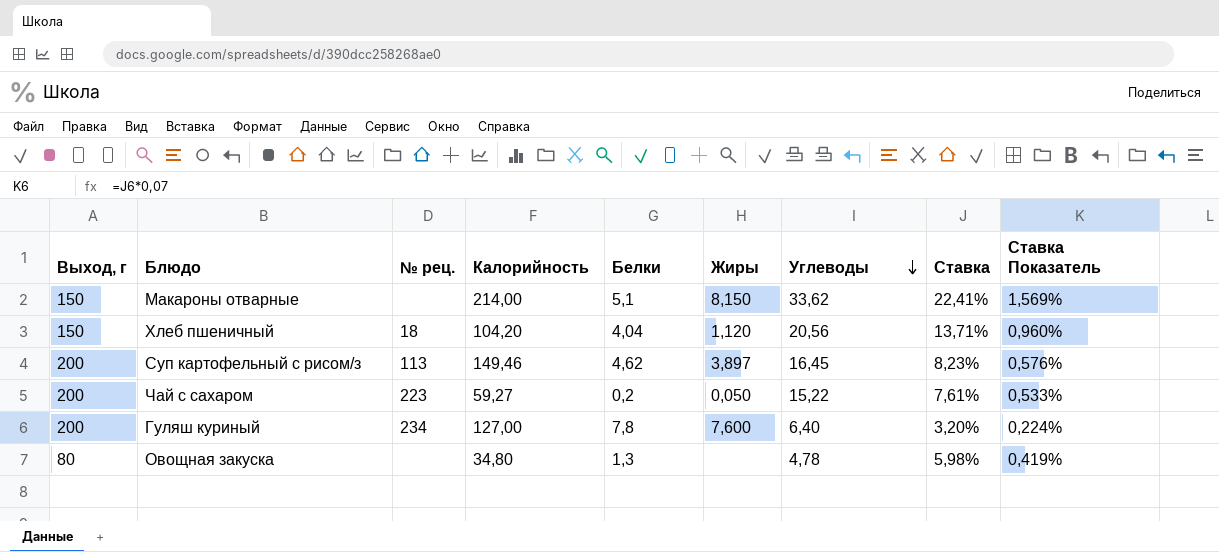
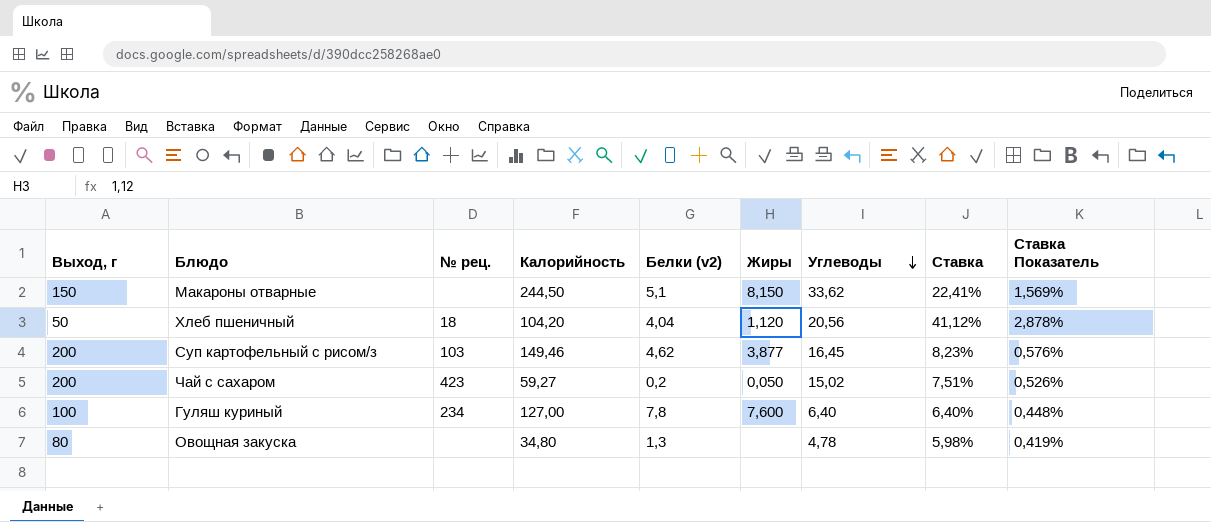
column name: Белки -> Белки (v2)
Макароны отварные | Калорийность: 214,00 -> 244,50
Хлеб пшеничный | Выход, г: 150 -> 50
Хлеб пшеничный | Ставка: 13,71% -> 41,12%
Хлеб пшеничный | Ставка Показатель: 0,960% -> 2,878%
Суп картофельный с рисом/з | № рец.: 113 -> 103
Суп картофельный с рисом/з | Жиры: 3,897 -> 3,877
Чай с сахаром | № рец.: 223 -> 423
Чай с сахаром | Углеводы: 15,22 -> 15,02
Чай с сахаром | Ставка: 7,61% -> 7,51%
Чай с сахаром | Ставка Показатель: 0,533% -> 0,526%
Гуляш куриный | Выход, г: 200 -> 100
Гуляш куриный | Ставка: 3,20% -> 6,40%
Гуляш куриный | Ставка Показатель: 0,224% -> 0,448%

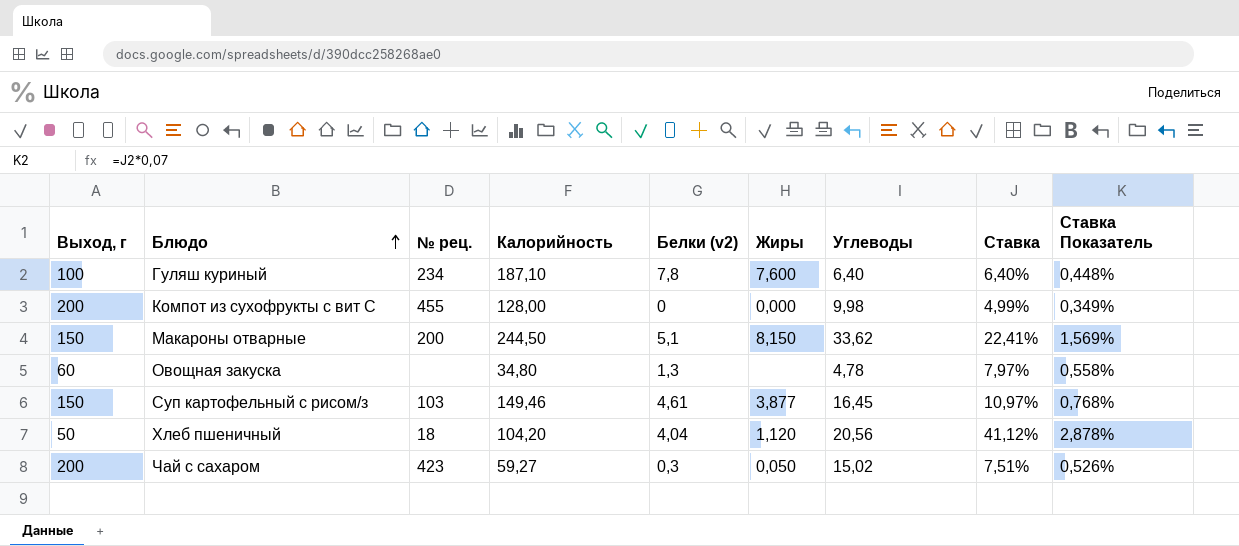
row order: Углеводы descending -> Блюдо ascending
Гуляш куриный | Калорийность: 127,00 -> 187,10
row Компот из сухофрукты с вит С: none -> 200 | 455 | 128,00 | 0 | 0,000 | 9,98 | 4,99% | 0,349%
Макароны отварные | № рец.: none -> 200
Овощная закуска | Выход, г: 80 -> 60
Овощная закуска | Ставка: 5,98% -> 7,97%
Овощная закуска | Ставка Показатель: 0,419% -> 0,558%
Суп картофельный с рисом/з | Выход, г: 200 -> 150
Суп картофельный с рисом/з | Белки (v2): 4,62 -> 4,61
Суп картофельный с рисом/з | Ставка: 8,23% -> 10,97%
Суп картофельный с рисом/з | Ставка Показатель: 0,576% -> 0,768%
Чай с сахаром | Белки (v2): 0,2 -> 0,3

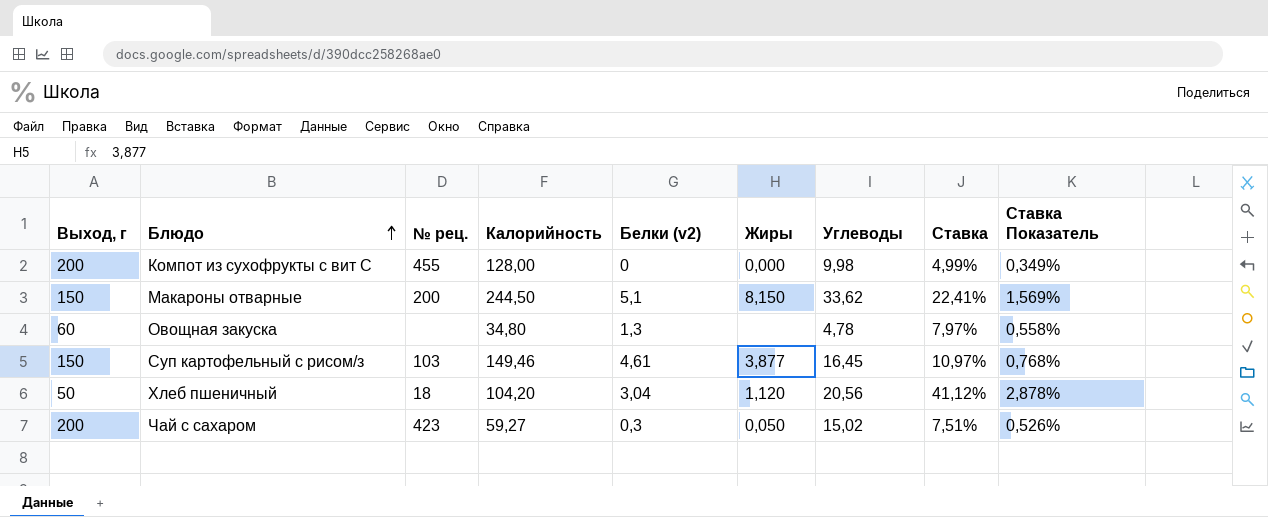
row Гуляш куриный: 100 | 234 | 187,10 | 7,8 | 7,600 | 6,40 | 6,40% | 0,448% -> none
Хлеб пшеничный | Белки (v2): 4,04 -> 3,04

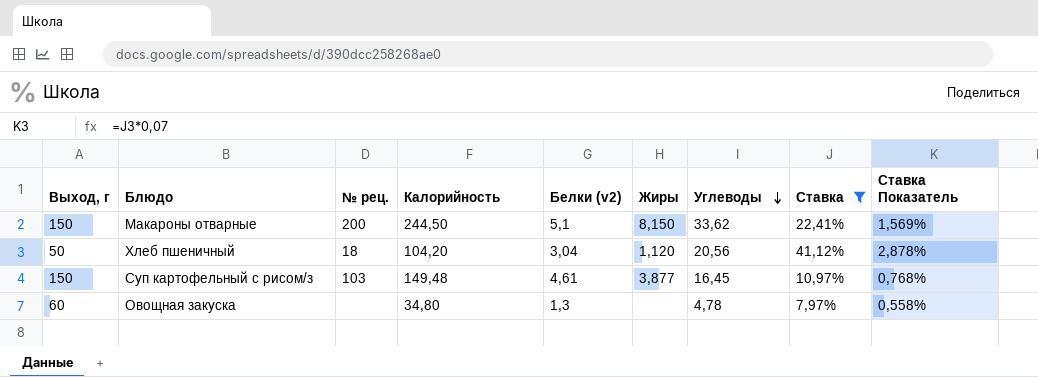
filter: none -> Ставка >= 7,97%
row order: Блюдо ascending -> Углеводы descending
Суп картофельный с рисом/з | Калорийность: 149,46 -> 149,48

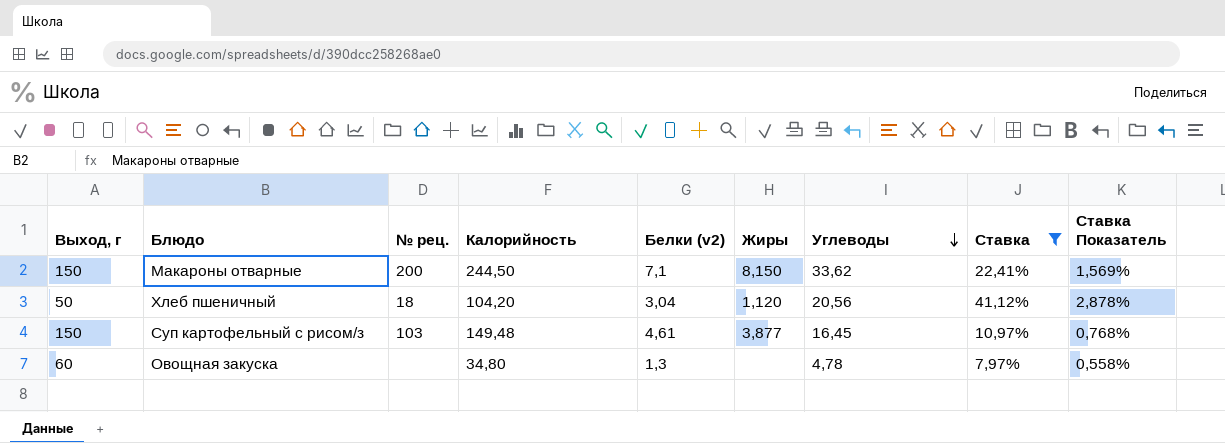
Макароны отварные | Белки (v2): 5,1 -> 7,1

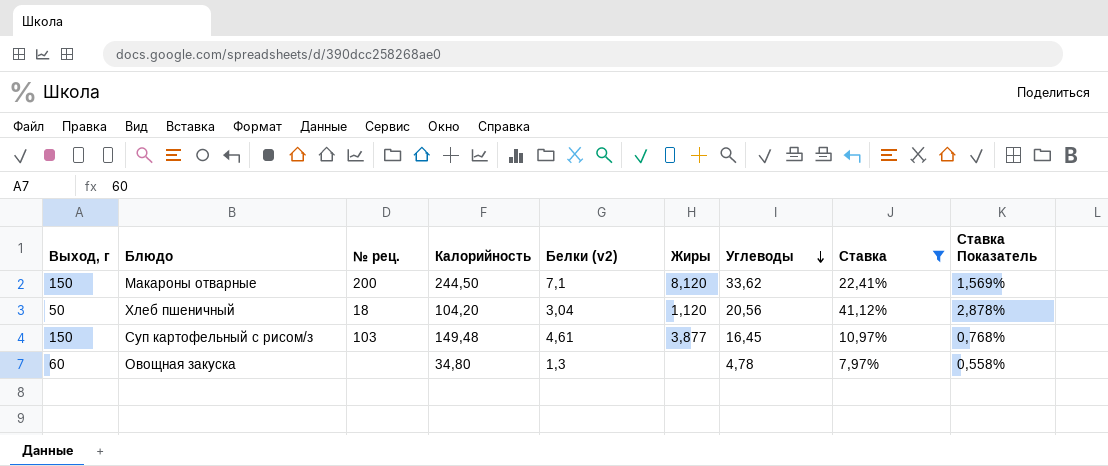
Макароны отварные | Жиры: 8,150 -> 8,120

